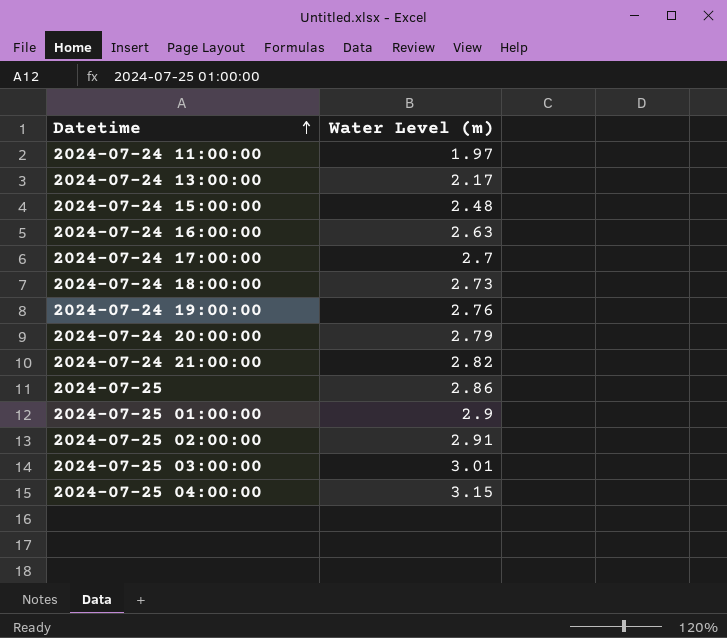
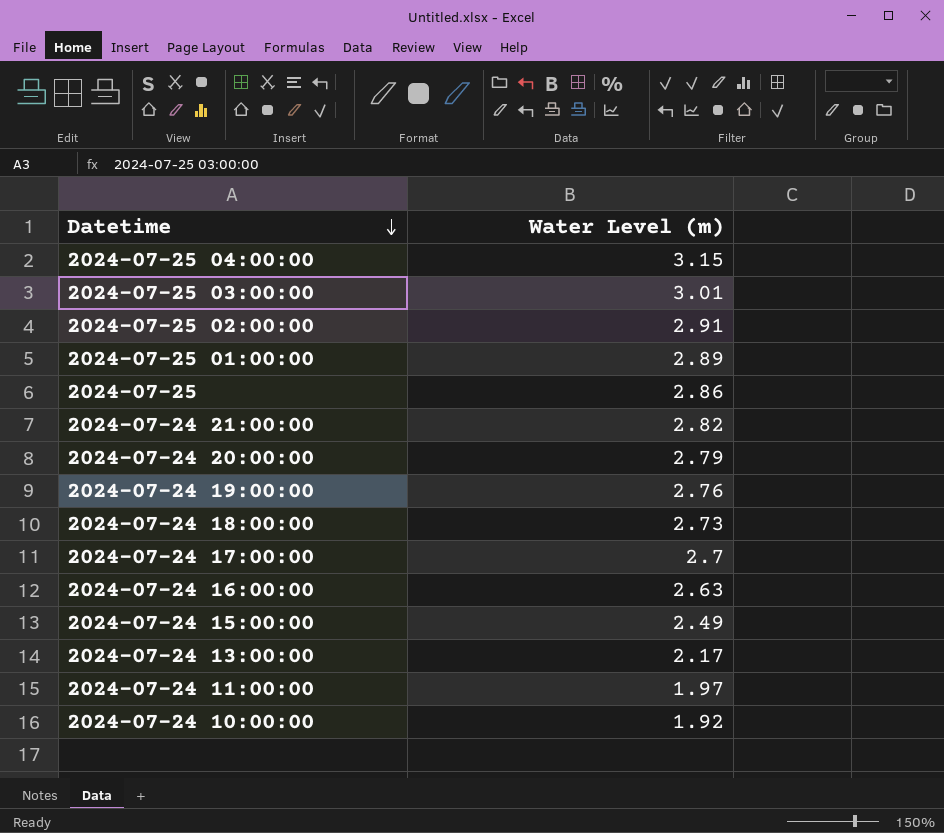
row order: Datetime ascending -> Datetime descending
2024-07-25 01:00:00 | Water Level (m): 2.9 -> 2.89
2024-07-24 15:00:00 | Water Level (m): 2.48 -> 2.49
row 2024-07-24 10:00:00: none -> 1.92

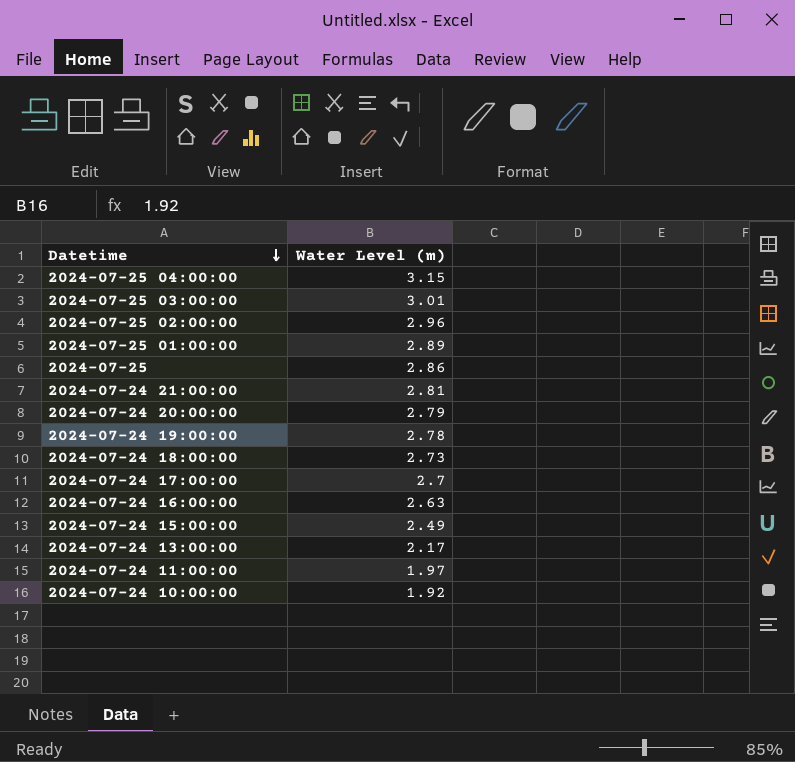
2024-07-25 02:00:00 | Water Level (m): 2.91 -> 2.96
2024-07-24 21:00:00 | Water Level (m): 2.82 -> 2.81
2024-07-24 19:00:00 | Water Level (m): 2.76 -> 2.78

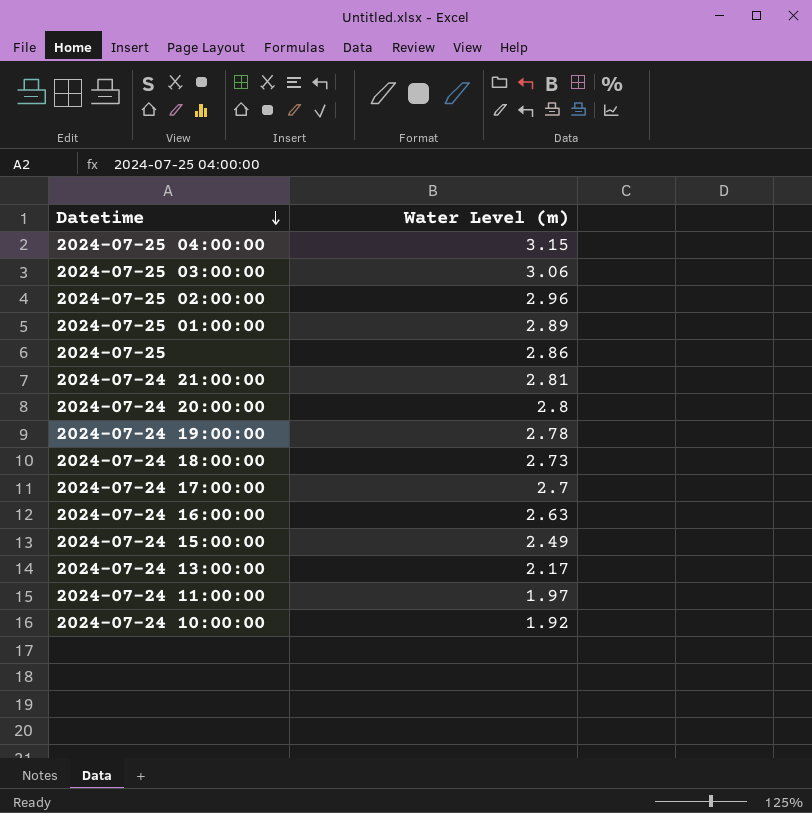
2024-07-25 03:00:00 | Water Level (m): 3.01 -> 3.06
2024-07-24 20:00:00 | Water Level (m): 2.79 -> 2.8

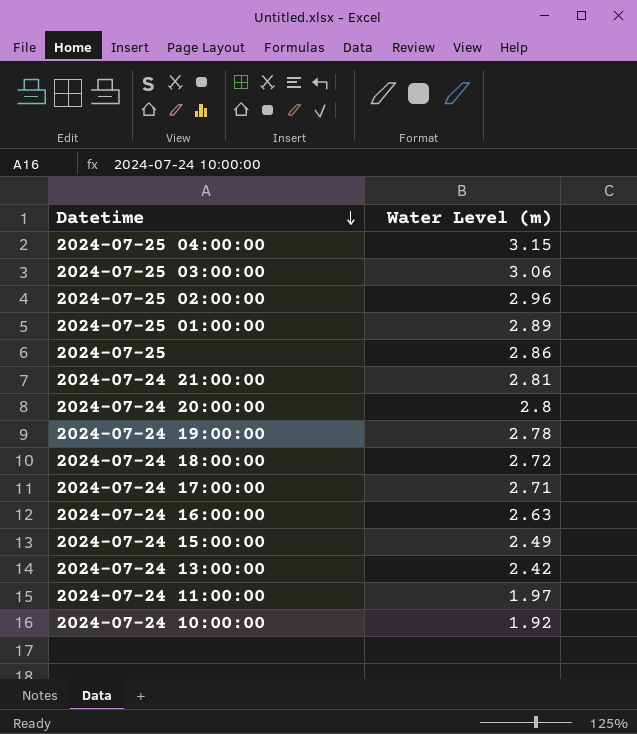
2024-07-24 18:00:00 | Water Level (m): 2.73 -> 2.72
2024-07-24 17:00:00 | Water Level (m): 2.7 -> 2.71
2024-07-24 13:00:00 | Water Level (m): 2.17 -> 2.42

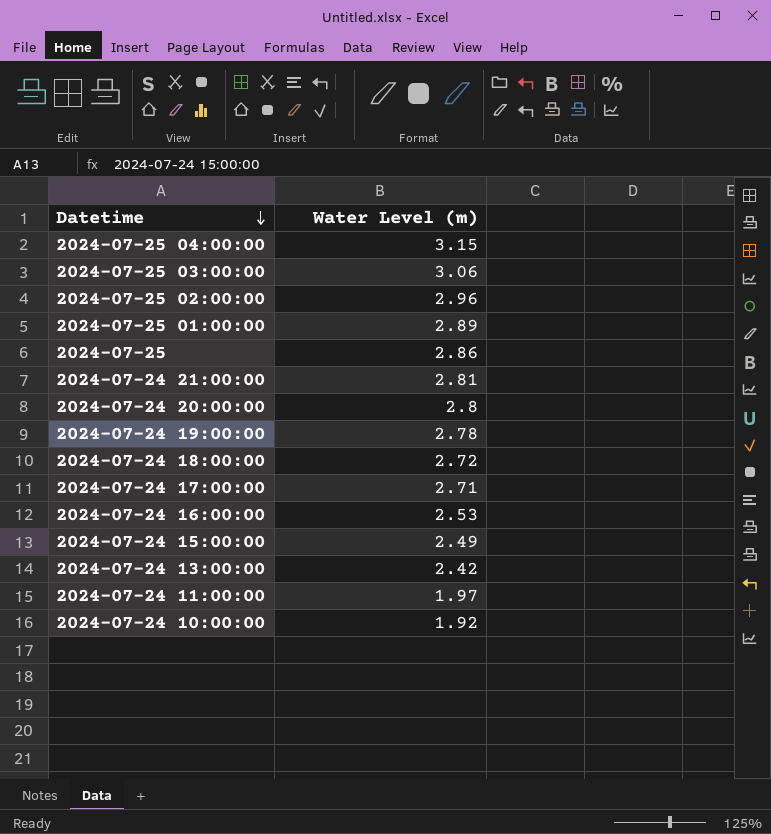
2024-07-24 16:00:00 | Water Level (m): 2.63 -> 2.53

